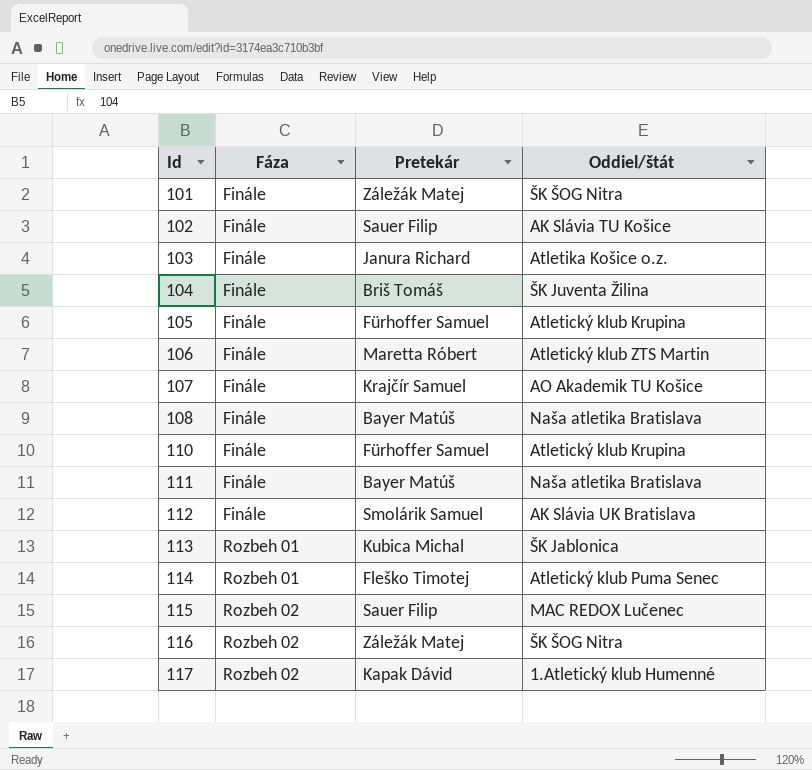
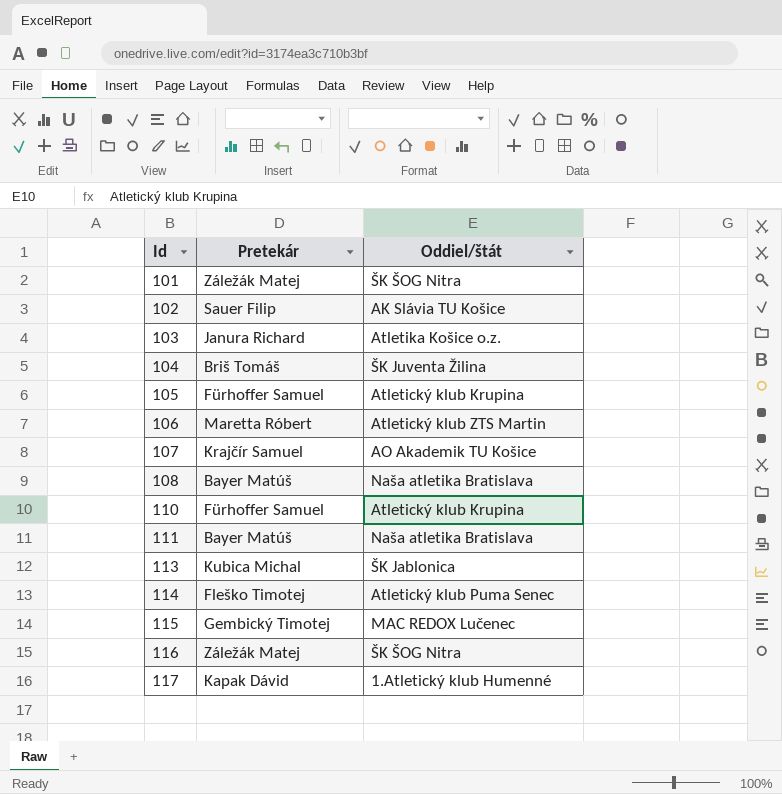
column Fáza | position: 2 -> none
row 112: Finále | Smolárik Samuel | AK Slávia UK Bratislava -> none
115 | Pretekár: Sauer Filip -> Gembický Timotej

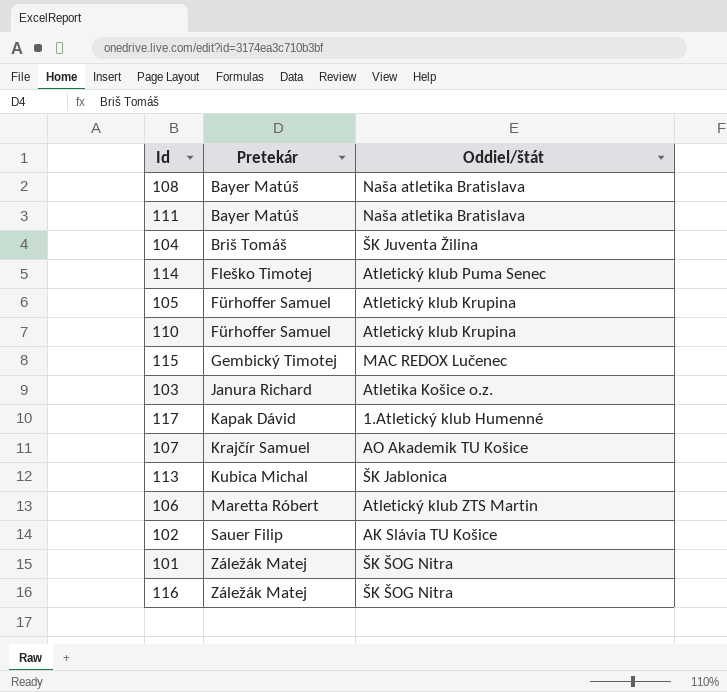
row order: Id ascending -> Pretekár ascending

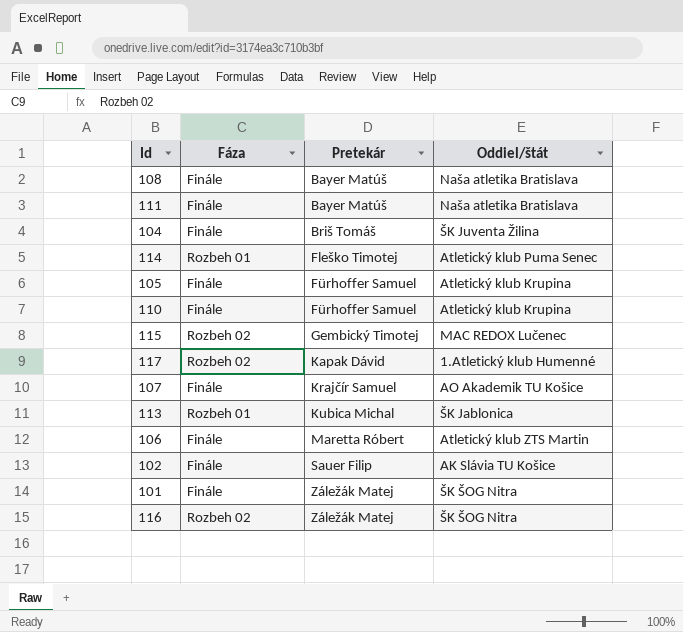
column Fáza | position: none -> 2
row 103: Janura Richard | Atletika Košice o.z. -> none

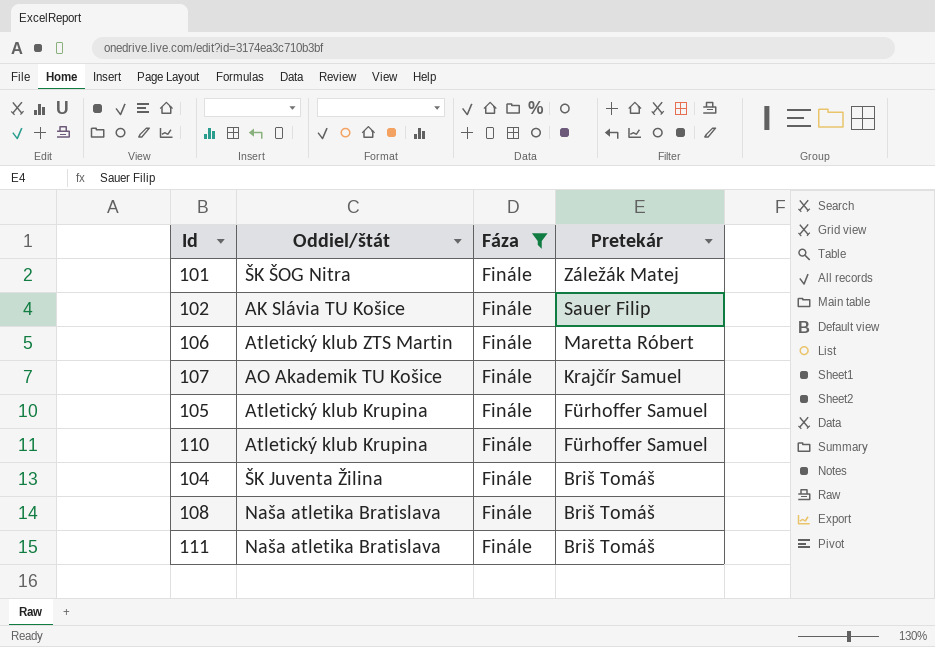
filter: none -> Fáza = Finále
row order: Pretekár ascending -> Pretekár descending
column Oddiel/štát | position: 4 -> 2
108 | Pretekár: Bayer Matúš -> Briš Tomáš
111 | Pretekár: Bayer Matúš -> Briš Tomáš

